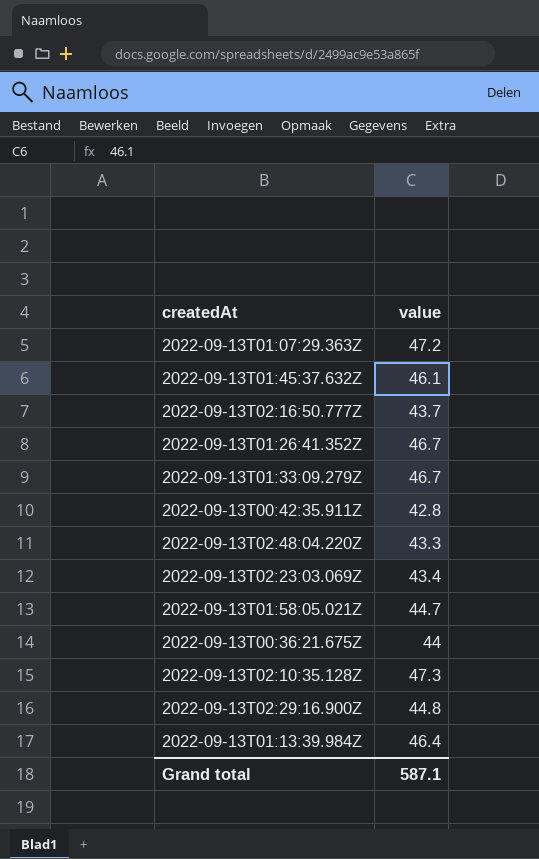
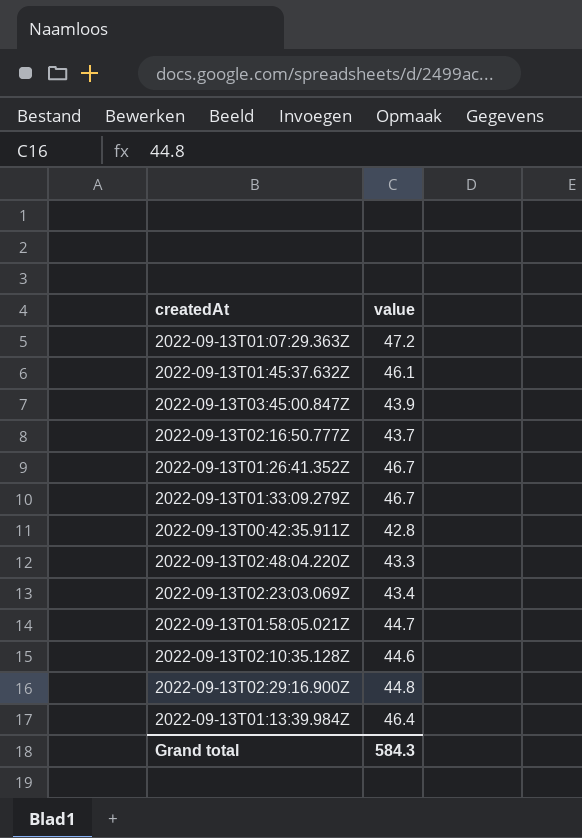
row 2022-09-13T00:36:21.675Z: 44 -> none
row 2022-09-13T03:45:00.847Z: none -> 43.9
2022-09-13T02:10:35.128Z | value: 47.3 -> 44.6
Grand total | value: 587.1 -> 584.3

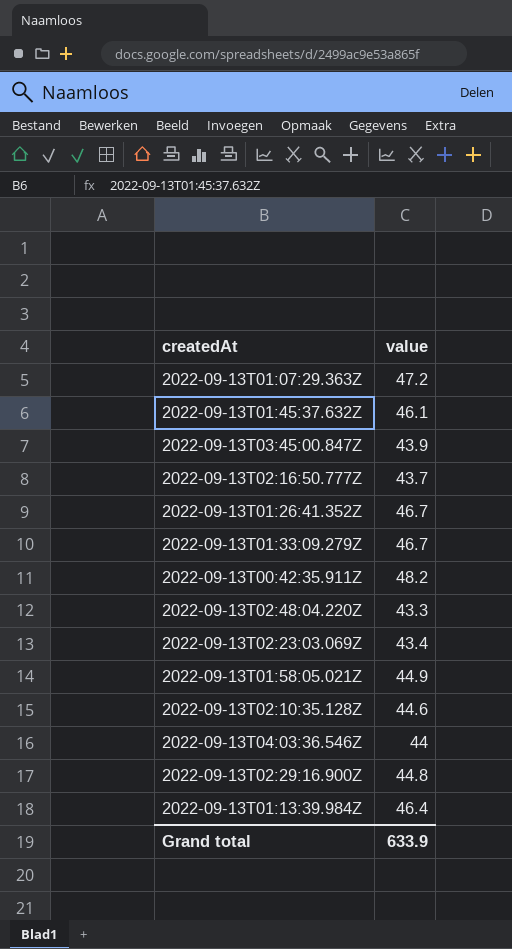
2022-09-13T00:42:35.911Z | value: 42.8 -> 48.2
2022-09-13T01:58:05.021Z | value: 44.7 -> 44.9
row 2022-09-13T04:03:36.546Z: none -> 44
Grand total | value: 584.3 -> 633.9

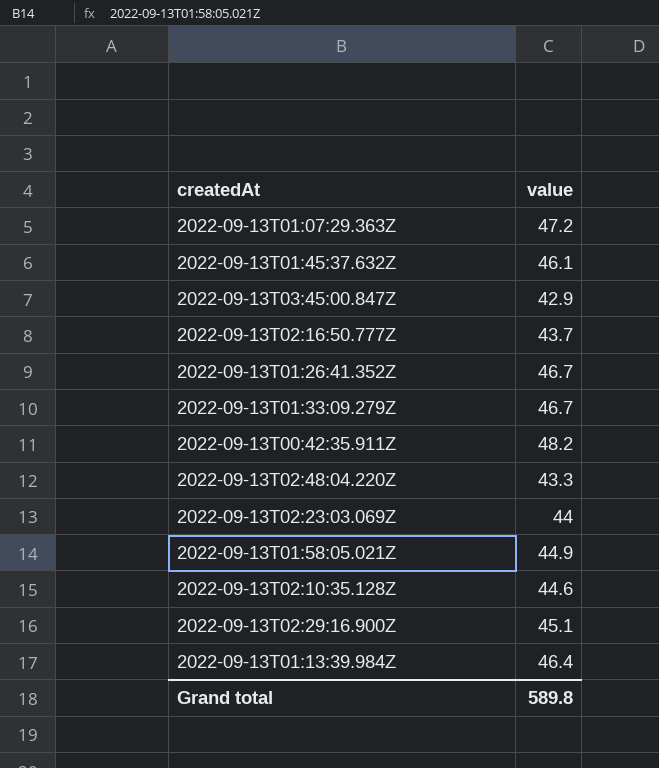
row 2022-09-13T04:03:36.546Z: 44 -> none
2022-09-13T03:45:00.847Z | value: 43.9 -> 42.9
2022-09-13T02:23:03.069Z | value: 43.4 -> 44
2022-09-13T02:29:16.900Z | value: 44.8 -> 45.1
Grand total | value: 633.9 -> 589.8

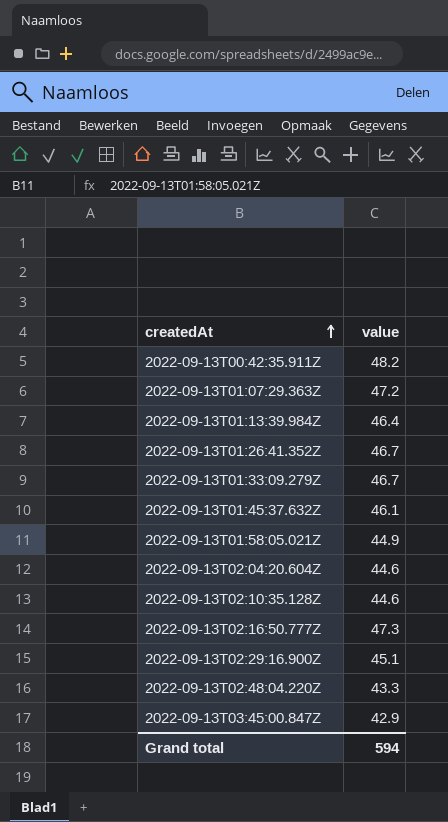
row order: none -> createdAt ascending
row 2022-09-13T02:23:03.069Z: 44 -> none
row 2022-09-13T02:04:20.604Z: none -> 44.6
2022-09-13T02:16:50.777Z | value: 43.7 -> 47.3
Grand total | value: 589.8 -> 594

